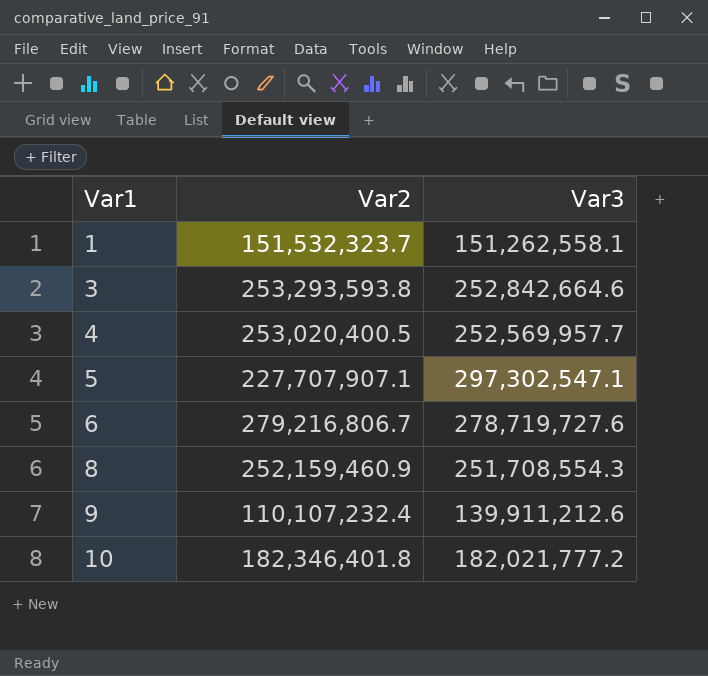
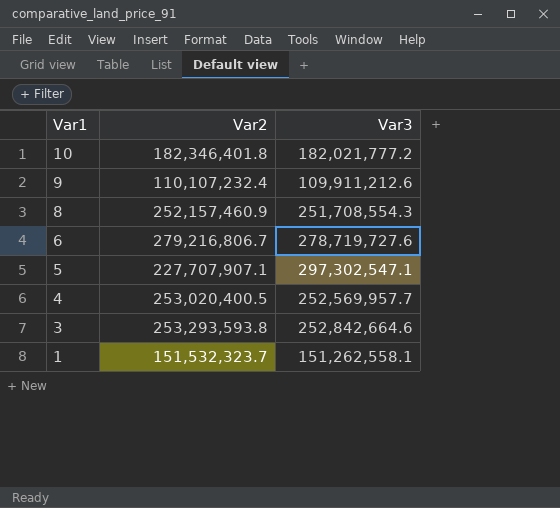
row order: Var1 ascending -> Var1 descending
9 | Var3: 139,911,212.6 -> 109,911,212.6
8 | Var2: 252,159,460.9 -> 252,157,460.9

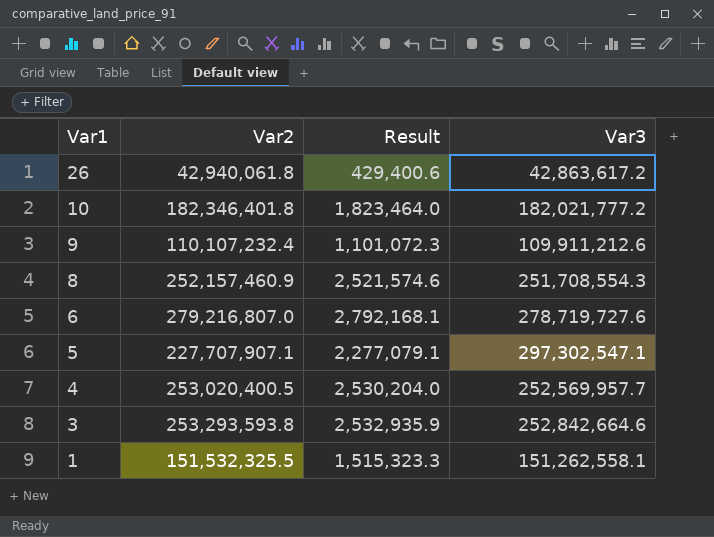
column Result | formula: none -> [Var2] * 0.01
row 26: none -> 42,940,061.8 | 429,400.6 | 42,863,617.2
6 | Var2: 279,216,806.7 -> 279,216,807.0
1 | Var2: 151,532,323.7 -> 151,532,325.5

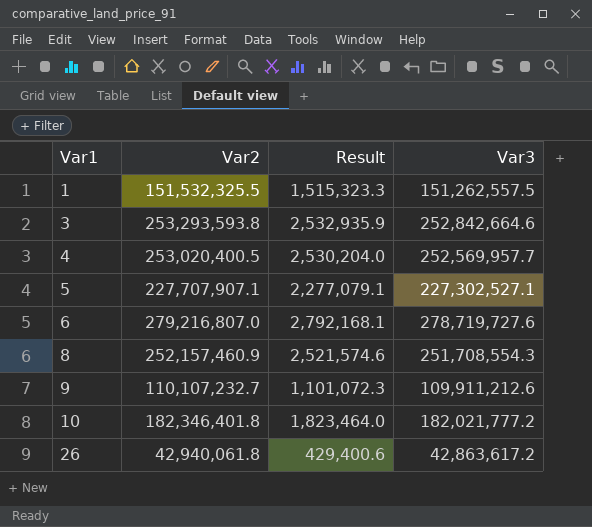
row order: Var1 descending -> Var1 ascending
1 | Var3: 151,262,558.1 -> 151,262,557.5
5 | Var3: 297,302,547.1 -> 227,302,527.1
9 | Var2: 110,107,232.4 -> 110,107,232.7

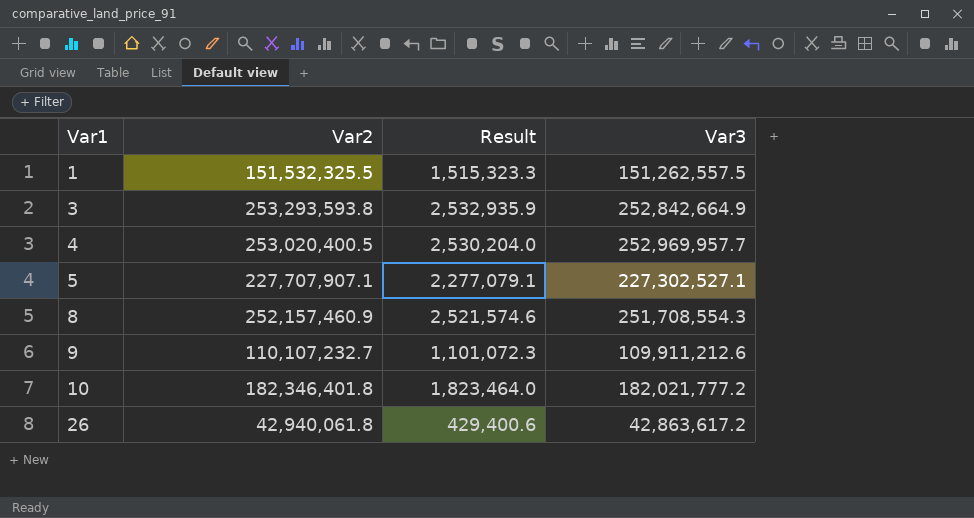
row 6: 279,216,807.0 | 2,792,168.1 | 278,719,727.6 -> none
3 | Var3: 252,842,664.6 -> 252,842,664.9
4 | Var3: 252,569,957.7 -> 252,969,957.7

